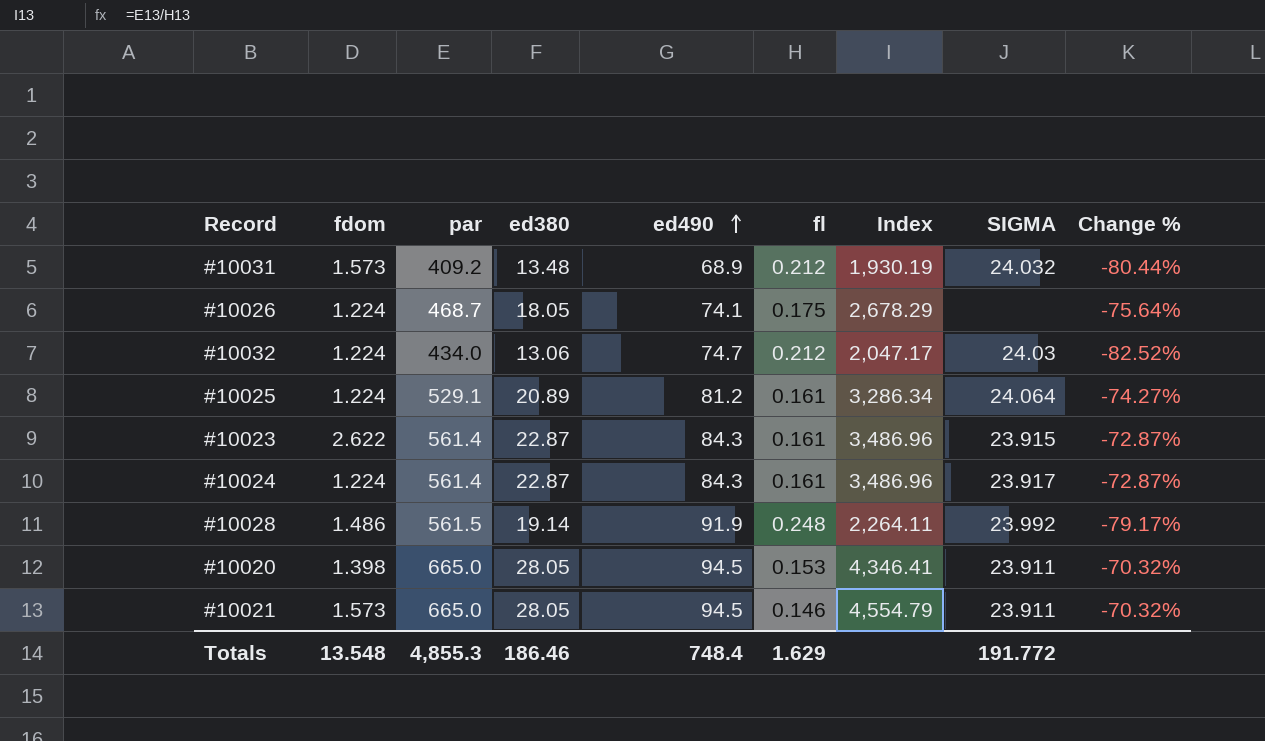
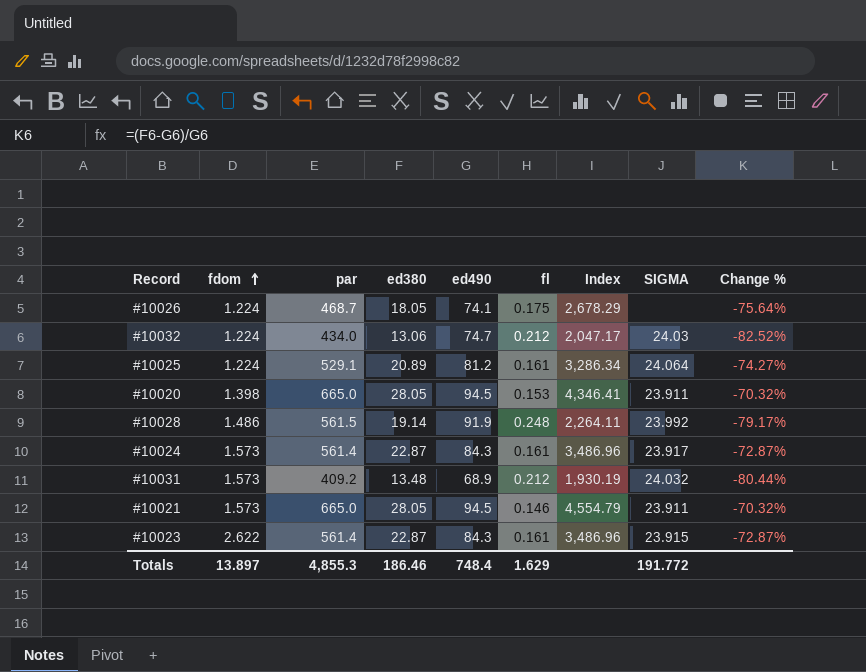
row order: ed490 ascending -> fdom ascending
#10024 | fdom: 1.224 -> 1.573
Totals | fdom: 13.548 -> 13.897

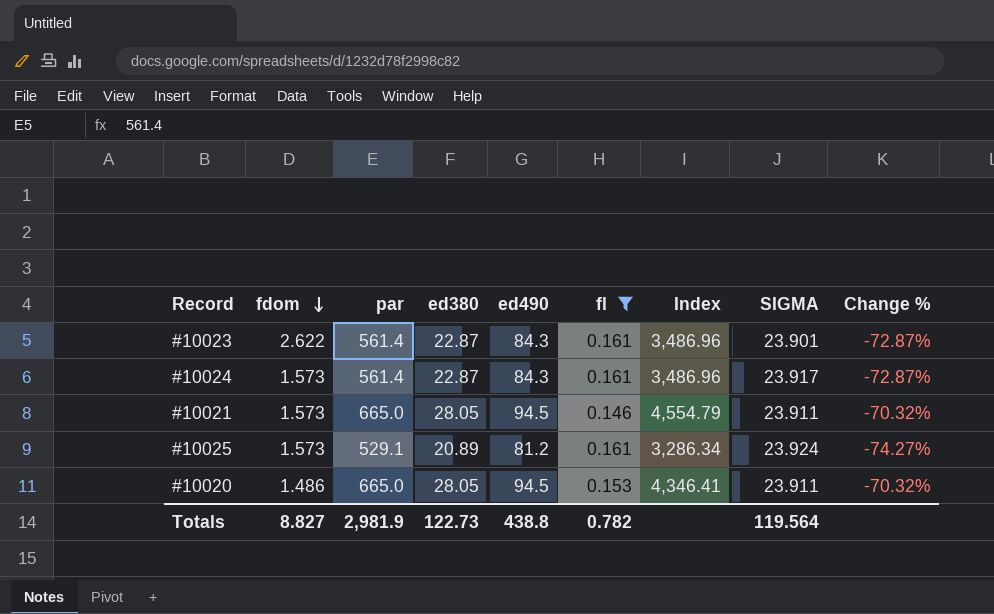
filter: none -> fl <= 0.161
row order: fdom ascending -> fdom descending
#10023 | SIGMA: 23.915 -> 23.901
#10025 | fdom: 1.224 -> 1.573
#10025 | SIGMA: 24.064 -> 23.924
#10020 | fdom: 1.398 -> 1.486
Totals | fdom: 13.897 -> 8.827
Totals | par: 4,855.3 -> 2,981.9
Totals | ed380: 186.46 -> 122.73
Totals | ed490: 748.4 -> 438.8
Totals | fl: 1.629 -> 0.782
Totals | SIGMA: 191.772 -> 119.564

